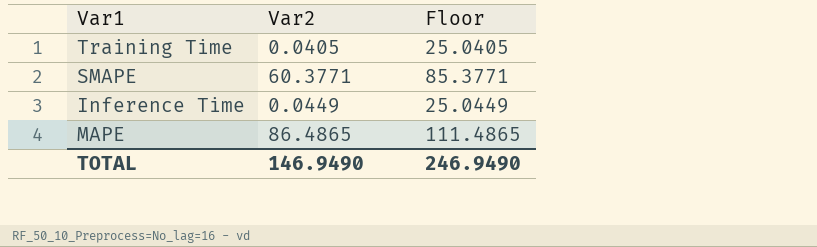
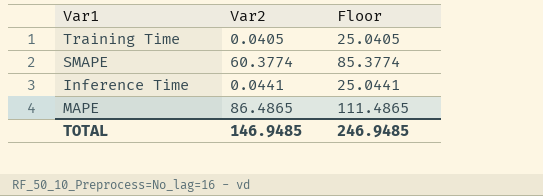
SMAPE | Var2: 60.3771 -> 60.3774
SMAPE | Floor: 85.3771 -> 85.3774
Inference Time | Var2: 0.0449 -> 0.0441
Inference Time | Floor: 25.0449 -> 25.0441
TOTAL | Var2: 146.9490 -> 146.9485
TOTAL | Floor: 246.9490 -> 246.9485

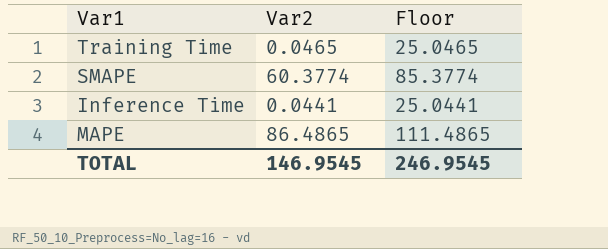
Training Time | Var2: 0.0405 -> 0.0465
Training Time | Floor: 25.0405 -> 25.0465
TOTAL | Var2: 146.9485 -> 146.9545
TOTAL | Floor: 246.9485 -> 246.9545

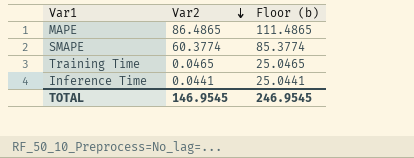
row order: none -> Var2 descending
column name: Floor -> Floor (b)

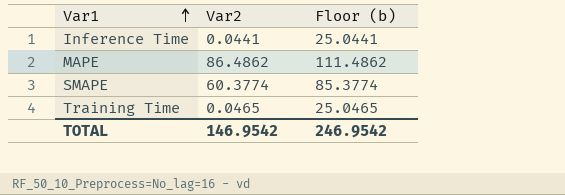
row order: Var2 descending -> Var1 ascending
MAPE | Var2: 86.4865 -> 86.4862
MAPE | Floor (b): 111.4865 -> 111.4862
TOTAL | Var2: 146.9545 -> 146.9542
TOTAL | Floor (b): 246.9545 -> 246.9542

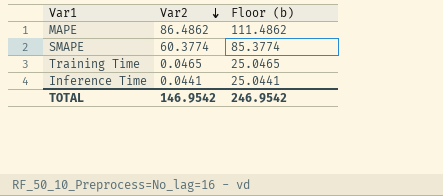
row order: Var1 ascending -> Var2 descending

